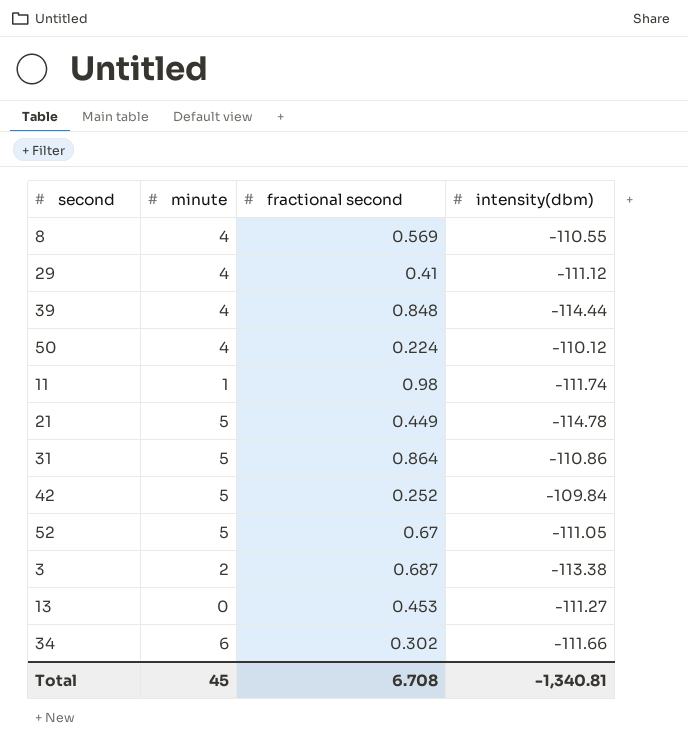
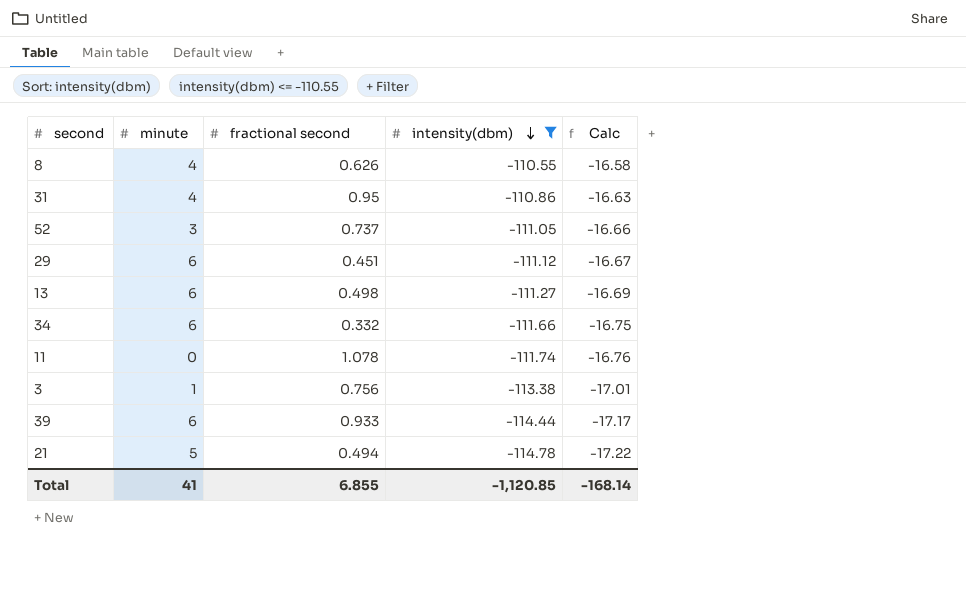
filter: none -> intensity(dbm) <= -110.55
row order: none -> intensity(dbm) descending
column Calc | formula: none -> [intensity(dbm)] * 0.15
8 | fractional second: 0.569 -> 0.626
31 | minute: 5 -> 4
31 | fractional second: 0.864 -> 0.95
52 | minute: 5 -> 3
52 | fractional second: 0.67 -> 0.737
29 | minute: 4 -> 6
29 | fractional second: 0.41 -> 0.451
13 | minute: 0 -> 6
13 | fractional second: 0.453 -> 0.498
34 | fractional second: 0.302 -> 0.332
11 | minute: 1 -> 0
11 | fractional second: 0.98 -> 1.078
3 | minute: 2 -> 1
3 | fractional second: 0.687 -> 0.756
39 | minute: 4 -> 6
39 | fractional second: 0.848 -> 0.933
21 | fractional second: 0.449 -> 0.494
Total | minute: 45 -> 41
Total | fractional second: 6.708 -> 6.855
Total | intensity(dbm): -1,340.81 -> -1,120.85

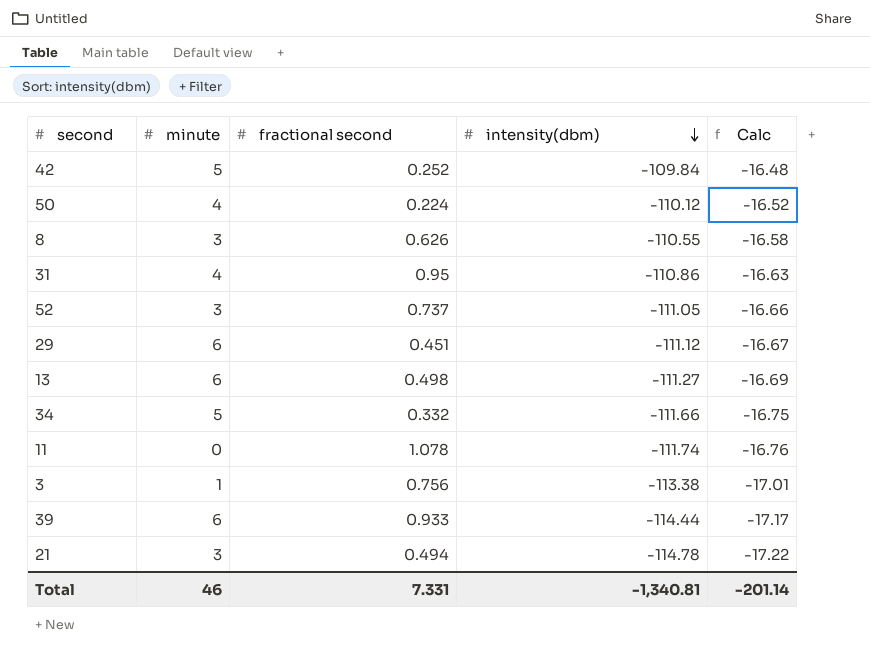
filter: intensity(dbm) <= -110.55 -> none
8 | minute: 4 -> 3
34 | minute: 6 -> 5
21 | minute: 5 -> 3
Total | minute: 41 -> 46
Total | fractional second: 6.855 -> 7.331
Total | intensity(dbm): -1,120.85 -> -1,340.81
Total | Calc: -168.14 -> -201.14

